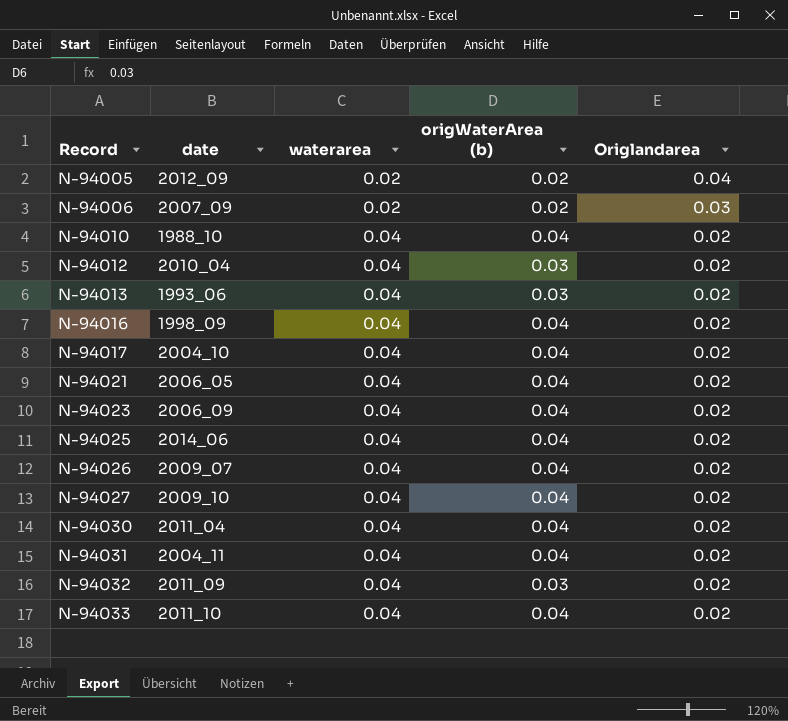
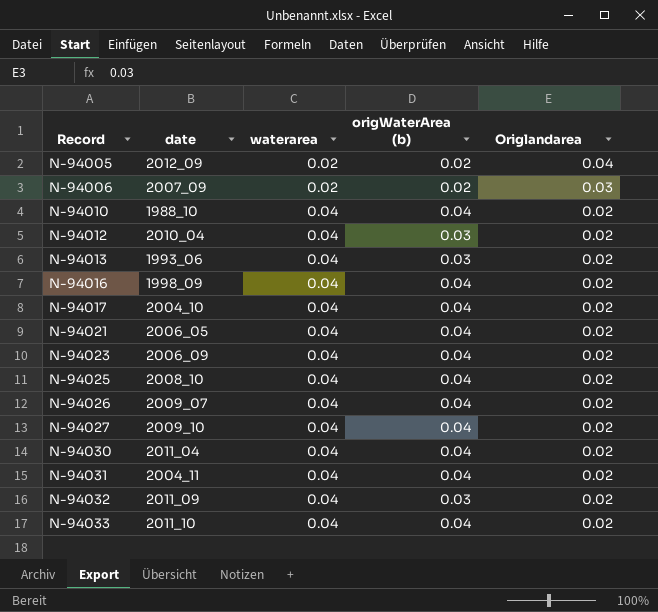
N-94025 | date: 2014_06 -> 2008_10

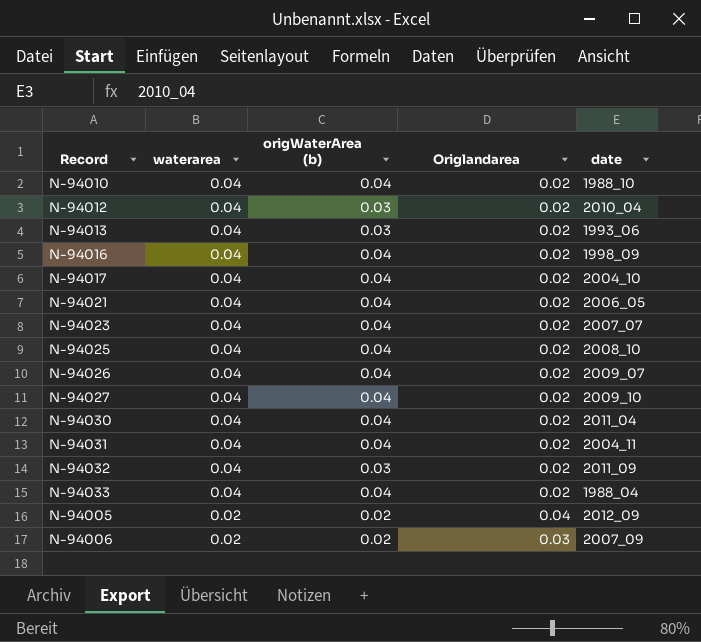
row order: Record ascending -> waterarea descending
column date | position: 2 -> 5
N-94023 | date: 2006_09 -> 2007_07
N-94033 | date: 2011_10 -> 1988_04

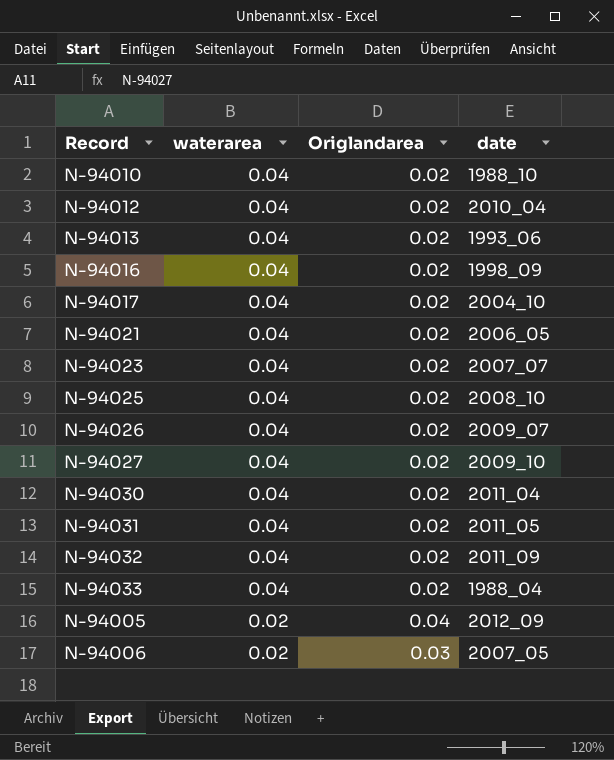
column origWaterArea (b) | position: 3 -> none
N-94031 | date: 2004_11 -> 2011_05
N-94006 | date: 2007_09 -> 2007_05

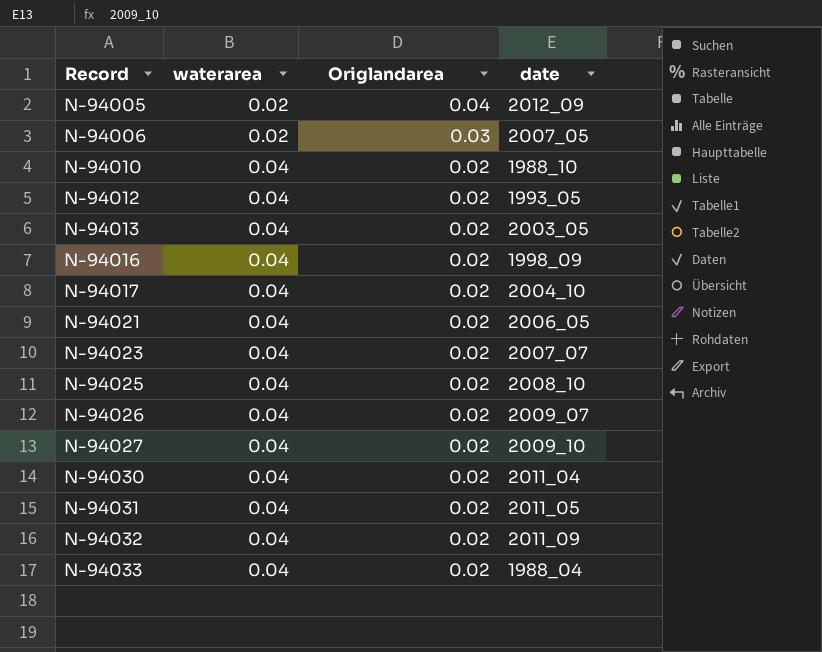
row order: waterarea descending -> Record ascending
N-94012 | date: 2010_04 -> 1993_05
N-94013 | date: 1993_06 -> 2003_05

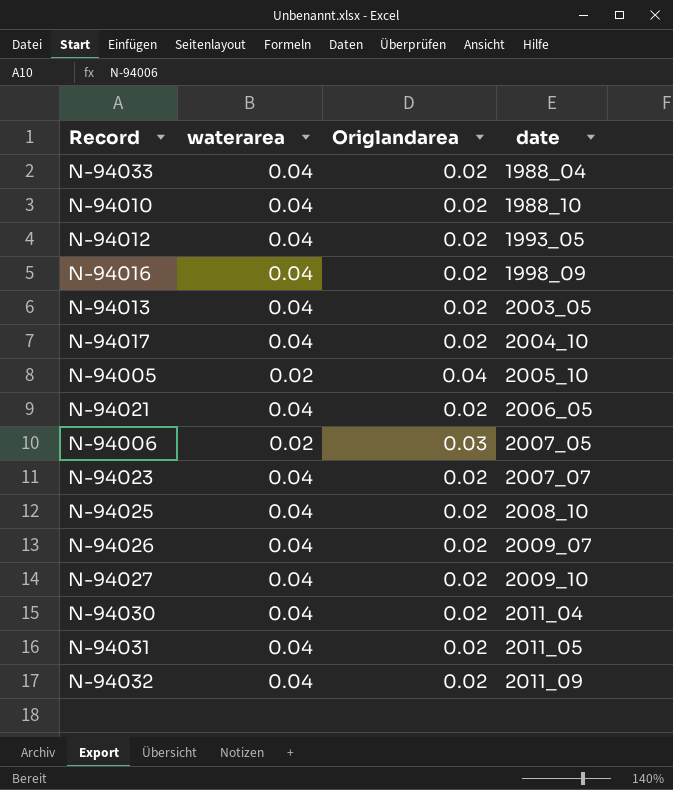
row order: Record ascending -> date ascending
N-94005 | date: 2012_09 -> 2005_10

